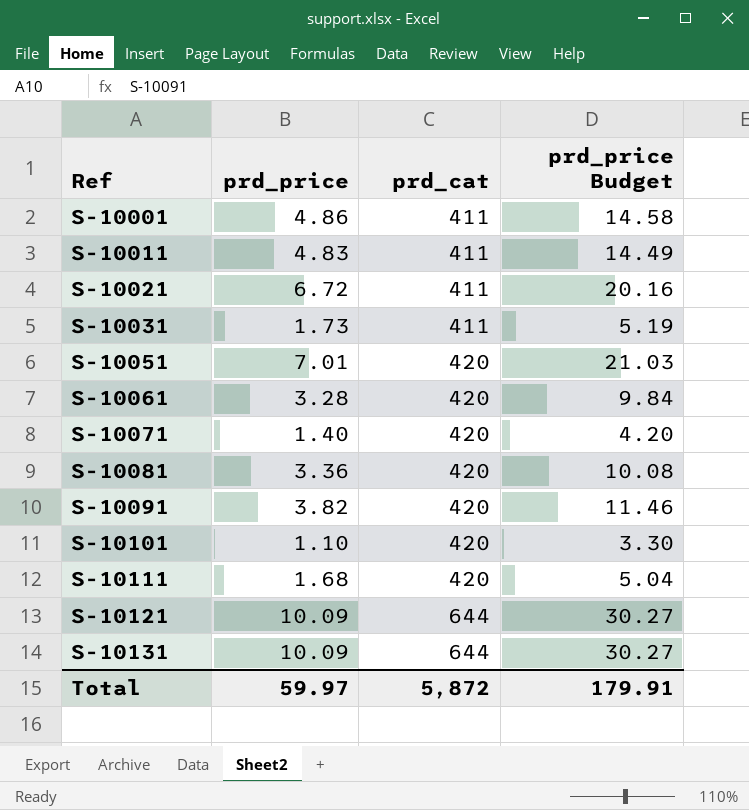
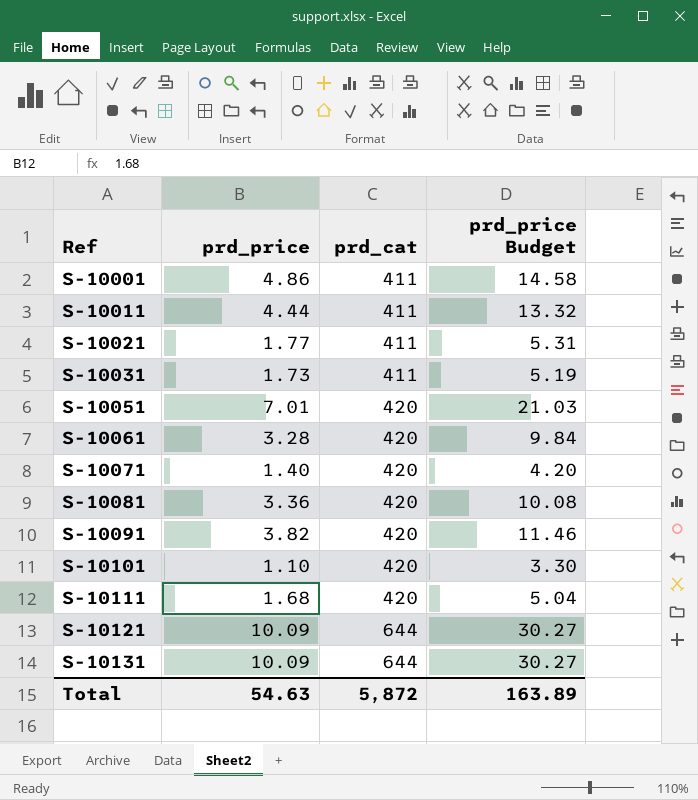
S-10011 | prd_price: 4.83 -> 4.44
S-10011 | prd_price Budget: 14.49 -> 13.32
S-10021 | prd_price: 6.72 -> 1.77
S-10021 | prd_price Budget: 20.16 -> 5.31
Total | prd_price: 59.97 -> 54.63
Total | prd_price Budget: 179.91 -> 163.89

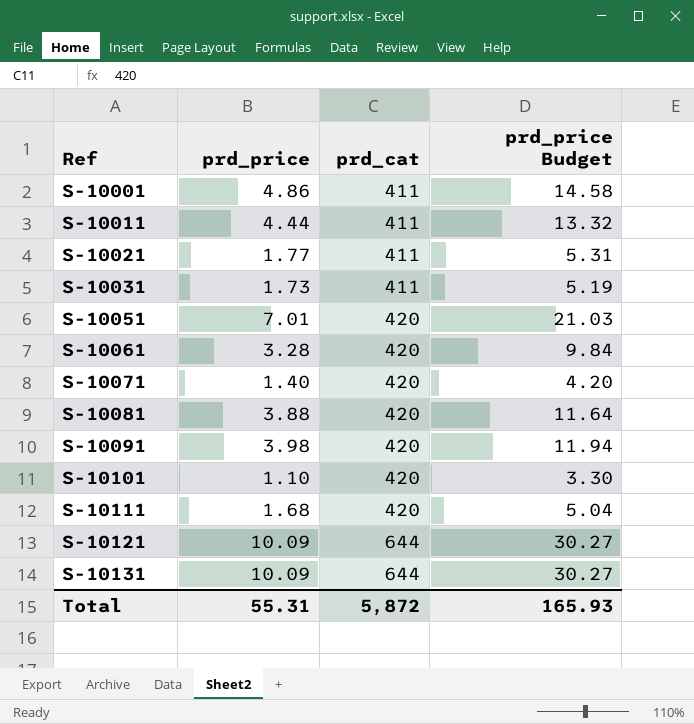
S-10081 | prd_price: 3.36 -> 3.88
S-10081 | prd_price Budget: 10.08 -> 11.64
S-10091 | prd_price: 3.82 -> 3.98
S-10091 | prd_price Budget: 11.46 -> 11.94
Total | prd_price: 54.63 -> 55.31
Total | prd_price Budget: 163.89 -> 165.93

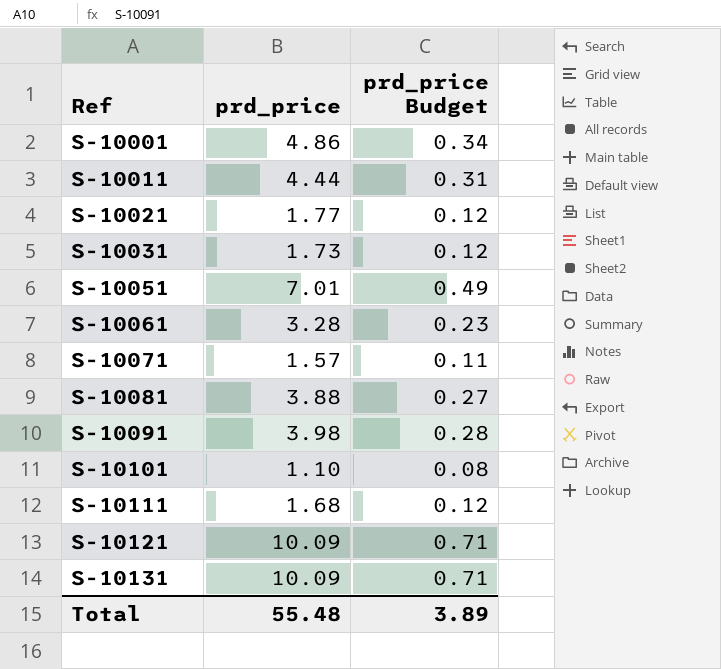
column prd_cat | position: 3 -> none
column prd_price Budget | formula: [prd_price] * 3 -> [prd_price] * 0.07
S-10071 | prd_price: 1.40 -> 1.57
Total | prd_price: 55.31 -> 55.48
Total | prd_price Budget: 165.93 -> 3.89

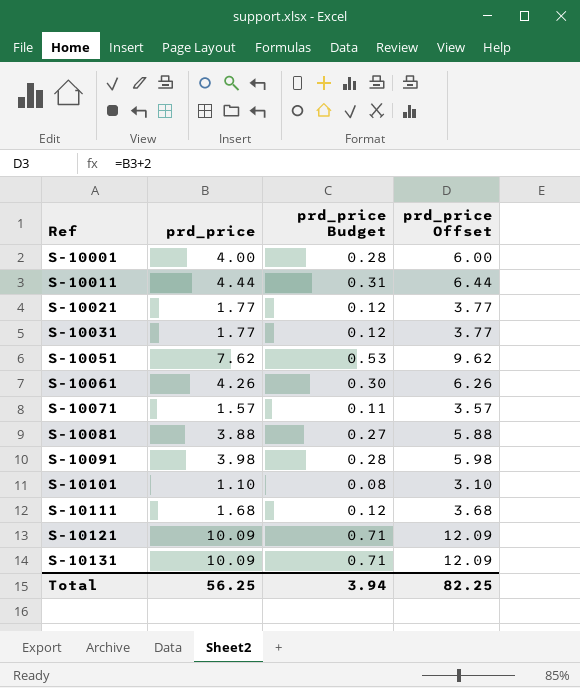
column prd_price Offset | formula: none -> [prd_price] + 2
S-10001 | prd_price: 4.86 -> 4.00
S-10001 | prd_price Budget: 0.34 -> 0.28
S-10031 | prd_price: 1.73 -> 1.77
S-10051 | prd_price: 7.01 -> 7.62
S-10051 | prd_price Budget: 0.49 -> 0.53
S-10061 | prd_price: 3.28 -> 4.26
S-10061 | prd_price Budget: 0.23 -> 0.30
Total | prd_price: 55.48 -> 56.25
Total | prd_price Budget: 3.89 -> 3.94

